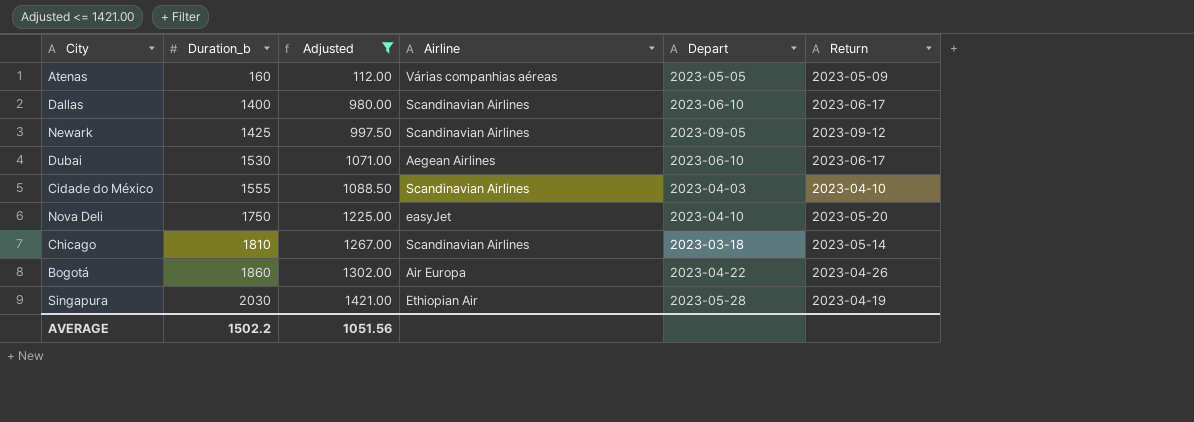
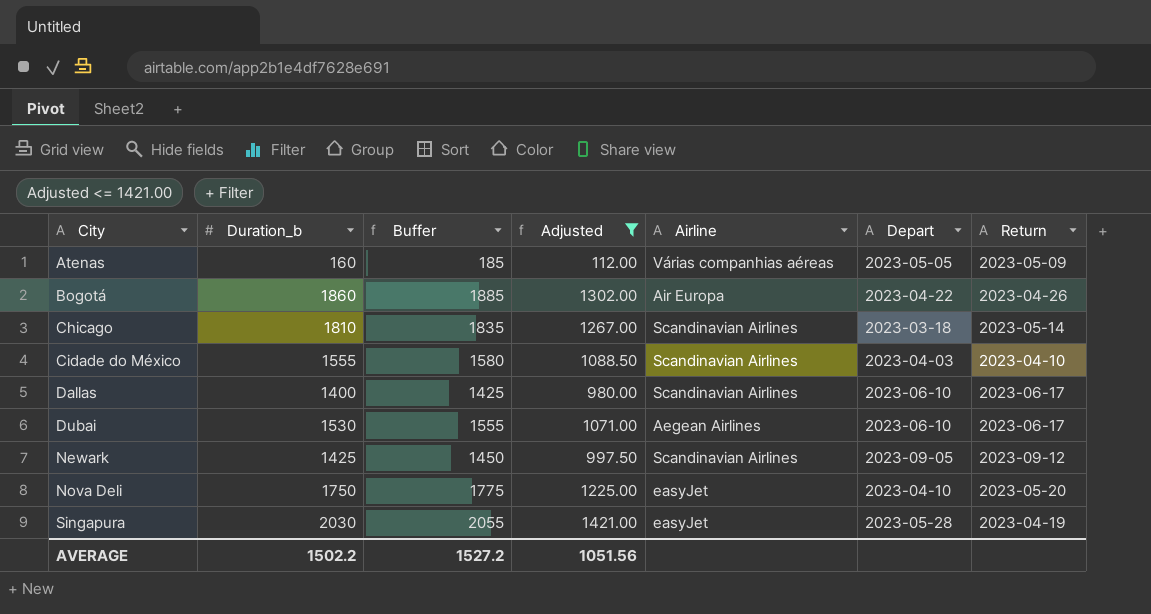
row order: Duration_b ascending -> City ascending
column Buffer | formula: none -> [Duration_b] + 25
Singapura | Airline: Ethiopian Air -> easyJet

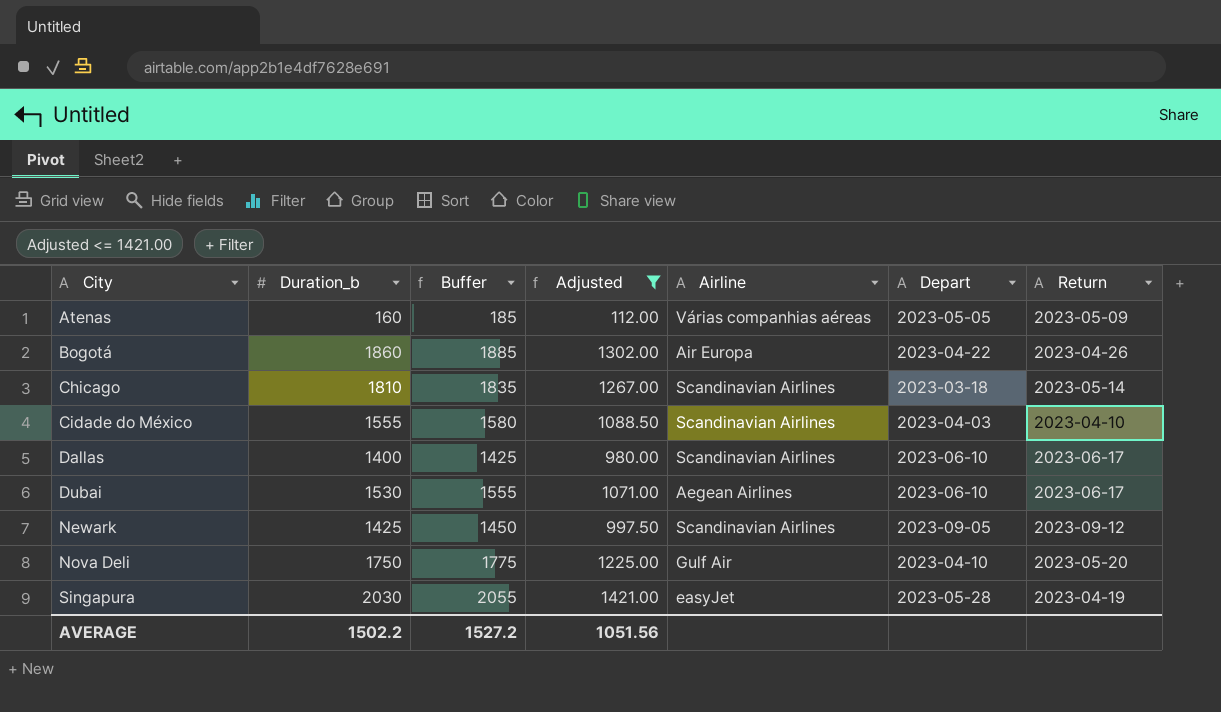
Nova Deli | Airline: easyJet -> Gulf Air

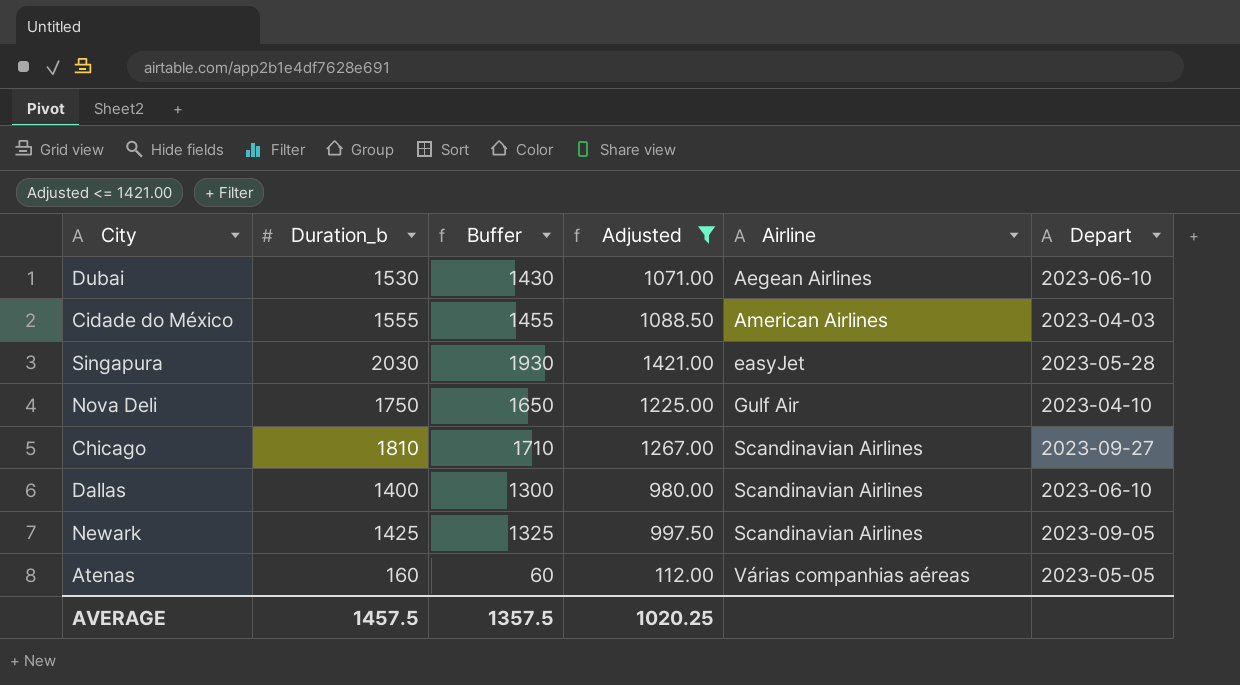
row order: City ascending -> Airline ascending
column Return | position: 7 -> none
column Buffer | formula: [Duration_b] + 25 -> [Duration_b] - 100
row Bogotá: 1860 | 1885 | 1302.00 | Air Europa | 2023-04-22 | 2023-04-26 -> none
Cidade do México | Airline: Scandinavian Airlines -> American Airlines
Chicago | Depart: 2023-03-18 -> 2023-09-27
AVERAGE | Duration_b: 1502.2 -> 1457.5
AVERAGE | Buffer: 1527.2 -> 1357.5
AVERAGE | Adjusted: 1051.56 -> 1020.25

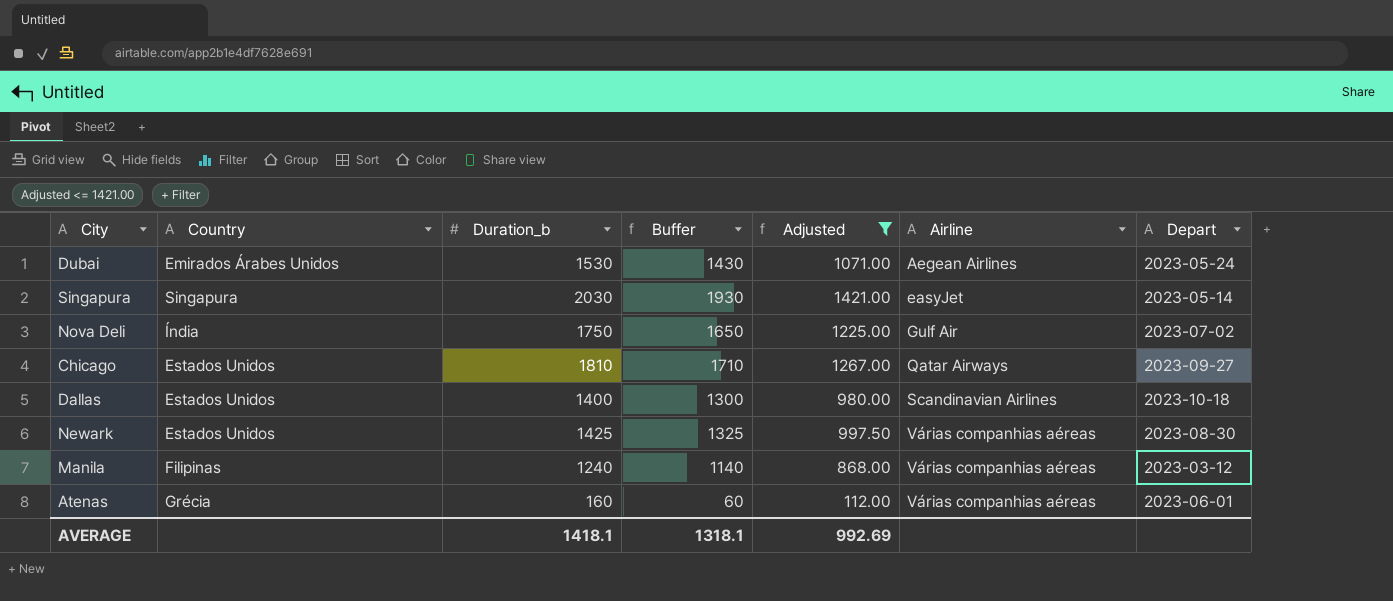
column Country | position: none -> 2
row Cidade do México: 1555 | 1455 | 1088.50 | American Airlines | 2023-04-03 -> none
Dubai | Depart: 2023-06-10 -> 2023-05-24
Singapura | Depart: 2023-05-28 -> 2023-05-14
Nova Deli | Depart: 2023-04-10 -> 2023-07-02
Chicago | Airline: Scandinavian Airlines -> Qatar Airways
Dallas | Depart: 2023-06-10 -> 2023-10-18
Newark | Airline: Scandinavian Airlines -> Várias companhias aéreas
Newark | Depart: 2023-09-05 -> 2023-08-30
row Manila: none -> Filipinas | 1240 | 1140 | 868.00 | Várias companhias aéreas | 2023-03-12
Atenas | Depart: 2023-05-05 -> 2023-06-01
AVERAGE | Duration_b: 1457.5 -> 1418.1
AVERAGE | Buffer: 1357.5 -> 1318.1
AVERAGE | Adjusted: 1020.25 -> 992.69

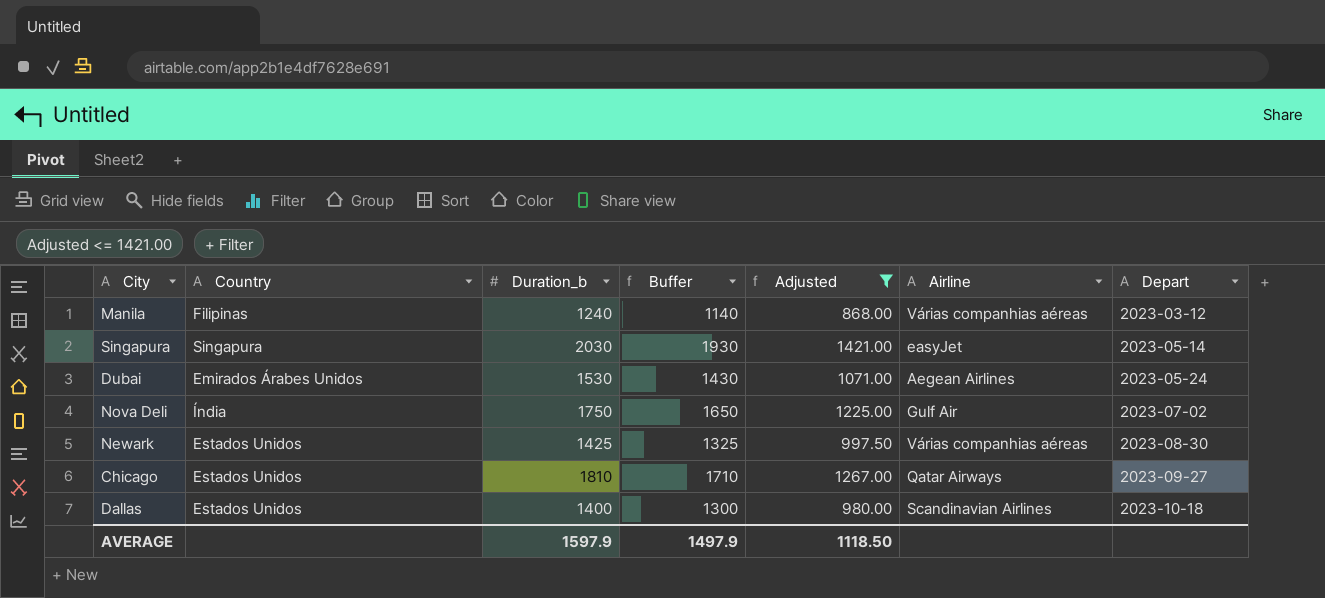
row order: Airline ascending -> Depart ascending
row Atenas: Grécia | 160 | 60 | 112.00 | Várias companhias aéreas | 2023-06-01 -> none
AVERAGE | Duration_b: 1418.1 -> 1597.9
AVERAGE | Buffer: 1318.1 -> 1497.9
AVERAGE | Adjusted: 992.69 -> 1118.50

